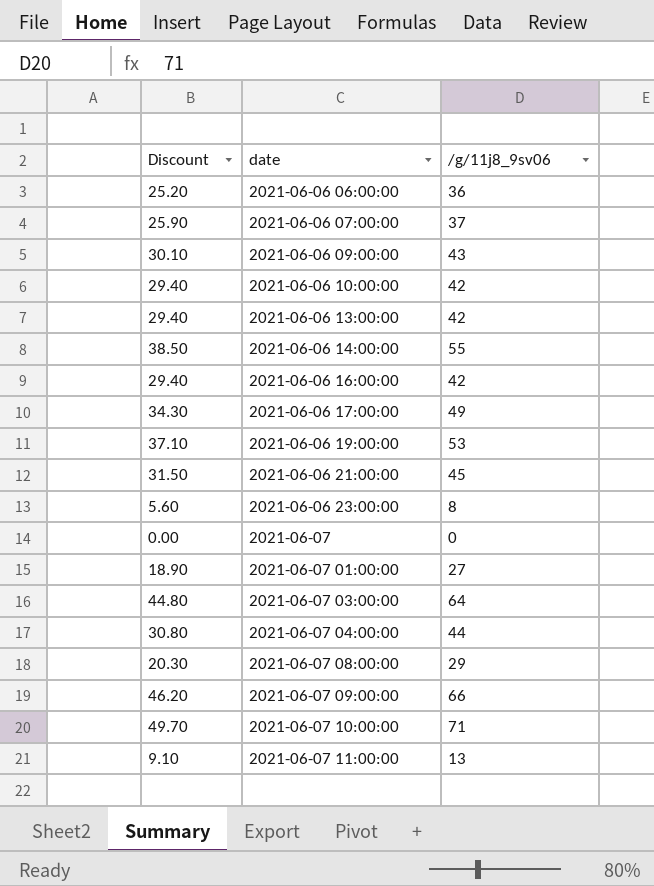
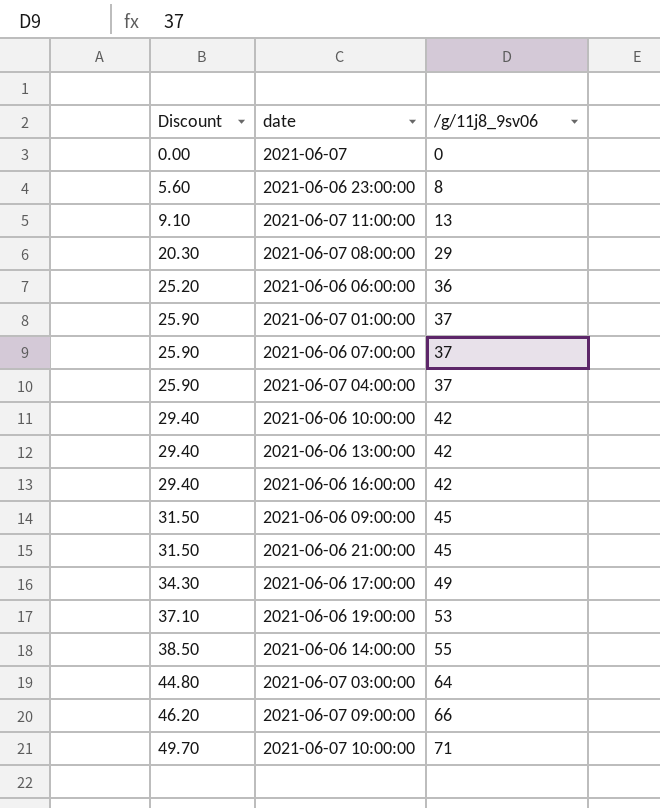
row order: date ascending -> Discount ascending
2021-06-07 01:00:00 | Discount: 18.90 -> 25.90
2021-06-07 01:00:00 | /g/11j8_9sv06: 27 -> 37
2021-06-07 04:00:00 | Discount: 30.80 -> 25.90
2021-06-07 04:00:00 | /g/11j8_9sv06: 44 -> 37
2021-06-06 09:00:00 | Discount: 30.10 -> 31.50
2021-06-06 09:00:00 | /g/11j8_9sv06: 43 -> 45

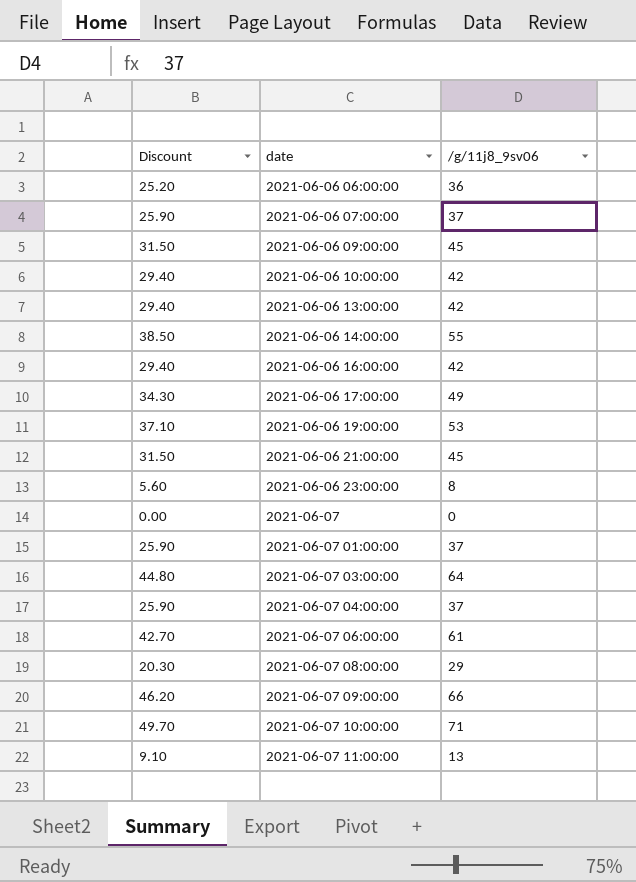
row order: Discount ascending -> date ascending
row 2021-06-07 06:00:00: none -> 42.70 | 61

